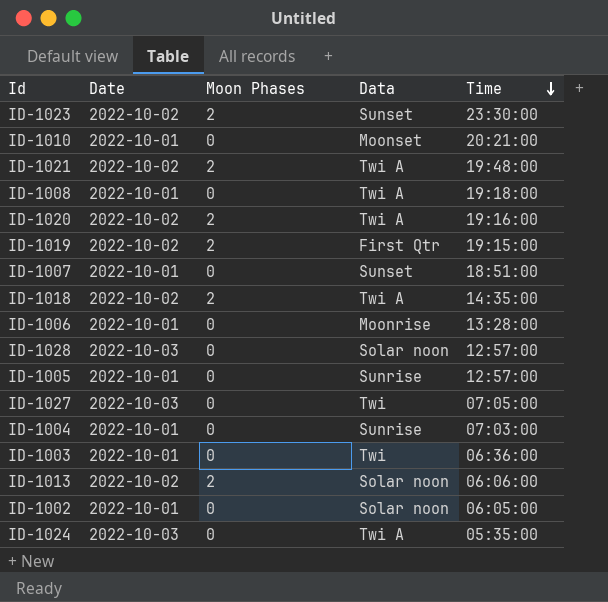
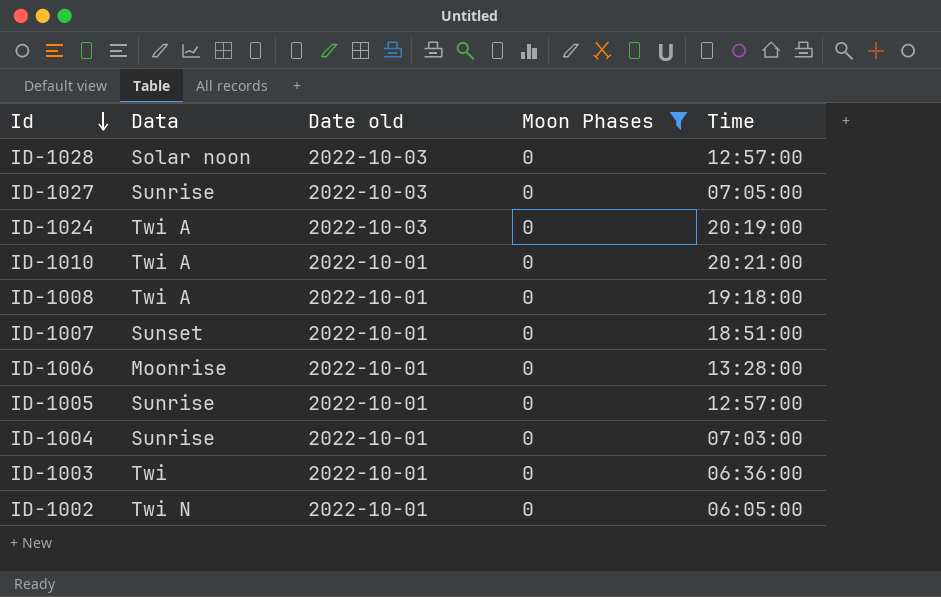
filter: none -> Moon Phases = 0
row order: Time descending -> Id descending
column Data | position: 4 -> 2
column name: Date -> Date old
ID-1027 | Data: Twi -> Sunrise
ID-1024 | Time: 05:35:00 -> 20:19:00
ID-1010 | Data: Moonset -> Twi A
ID-1002 | Data: Solar noon -> Twi N

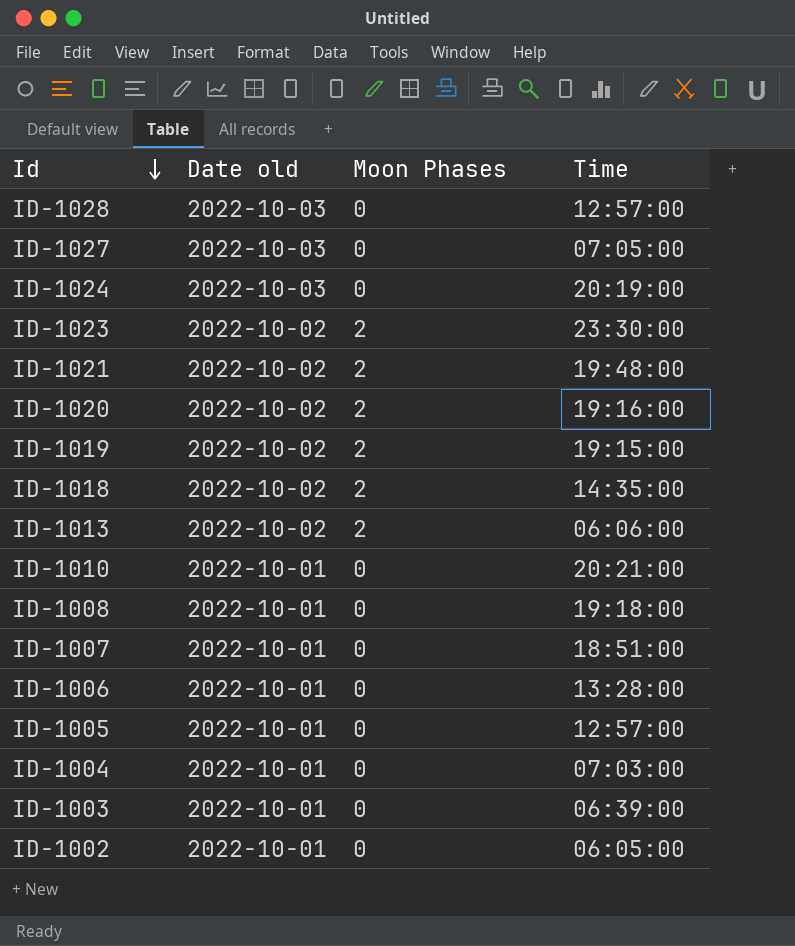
filter: Moon Phases = 0 -> none
column Data | position: 2 -> none
ID-1003 | Time: 06:36:00 -> 06:39:00

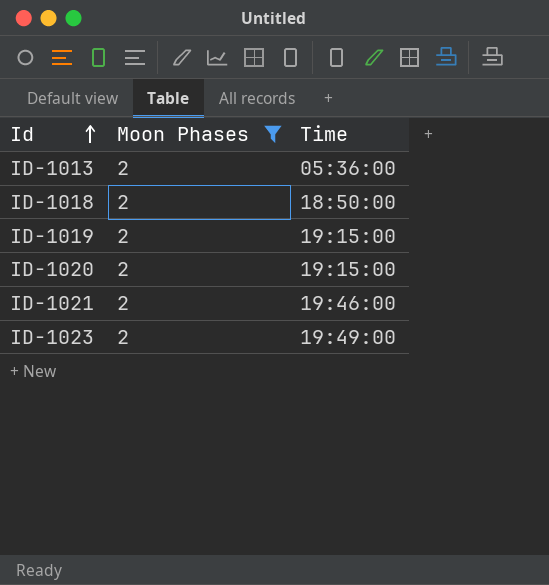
filter: none -> Moon Phases = 2
row order: Id descending -> Id ascending
column Date old | position: 2 -> none
ID-1013 | Time: 06:06:00 -> 05:36:00
ID-1018 | Time: 14:35:00 -> 18:50:00
ID-1020 | Time: 19:16:00 -> 19:15:00
ID-1021 | Time: 19:48:00 -> 19:46:00
ID-1023 | Time: 23:30:00 -> 19:49:00

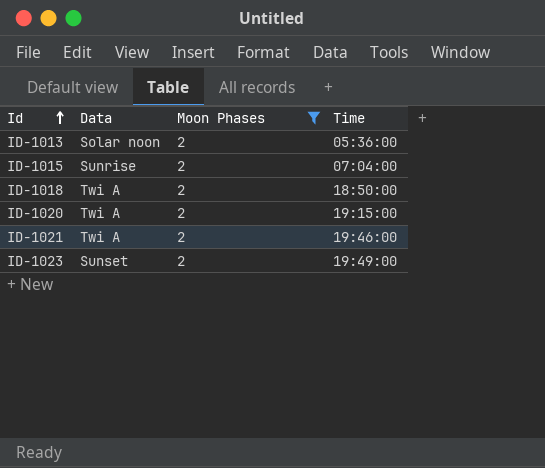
column Data | position: none -> 2
row ID-1019: 2 | 19:15:00 -> none
row ID-1015: none -> Sunrise | 2 | 07:04:00

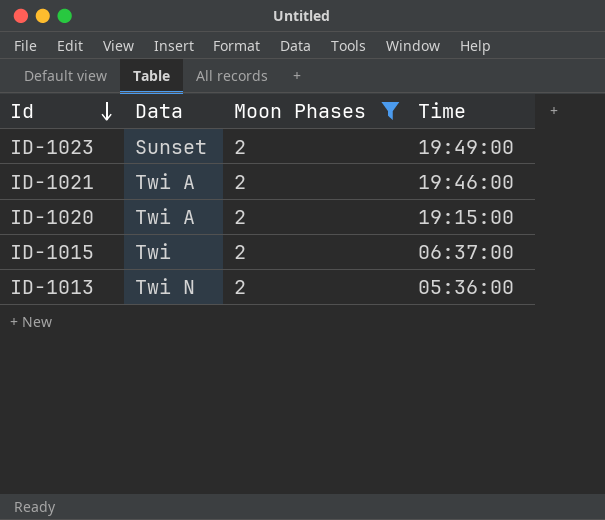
row order: Id ascending -> Id descending
row ID-1018: Twi A | 2 | 18:50:00 -> none
ID-1015 | Data: Sunrise -> Twi
ID-1015 | Time: 07:04:00 -> 06:37:00
ID-1013 | Data: Solar noon -> Twi N

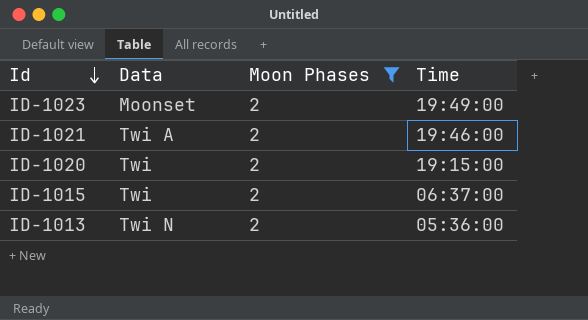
ID-1023 | Data: Sunset -> Moonset
ID-1020 | Data: Twi A -> Twi

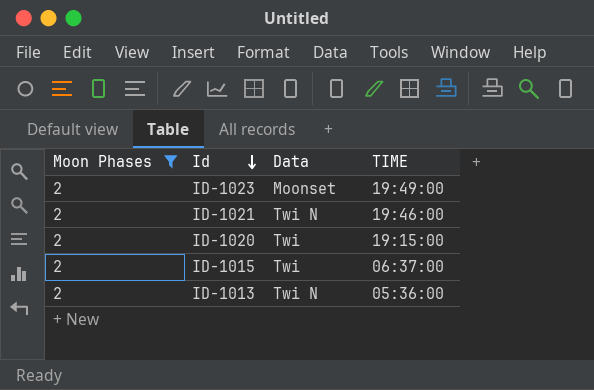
column Moon Phases | position: 3 -> 1
column name: Time -> TIME
ID-1021 | Data: Twi A -> Twi N

